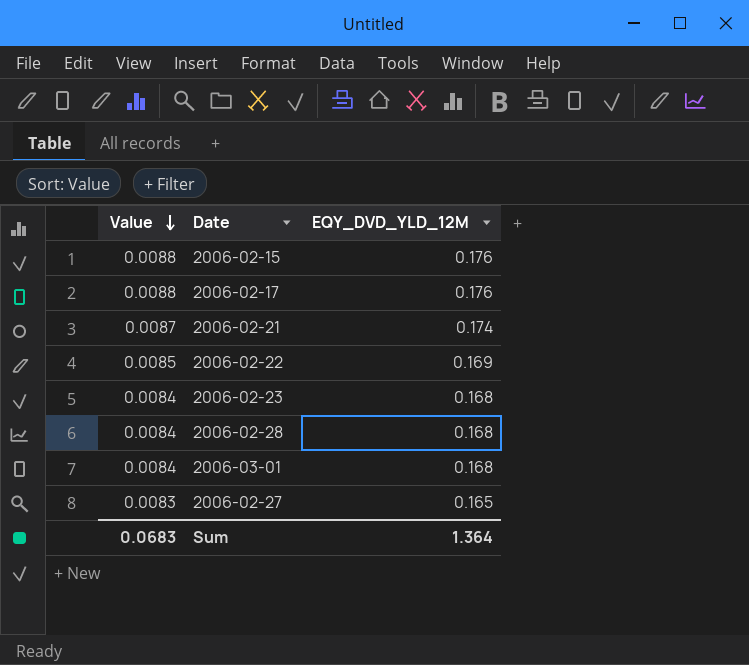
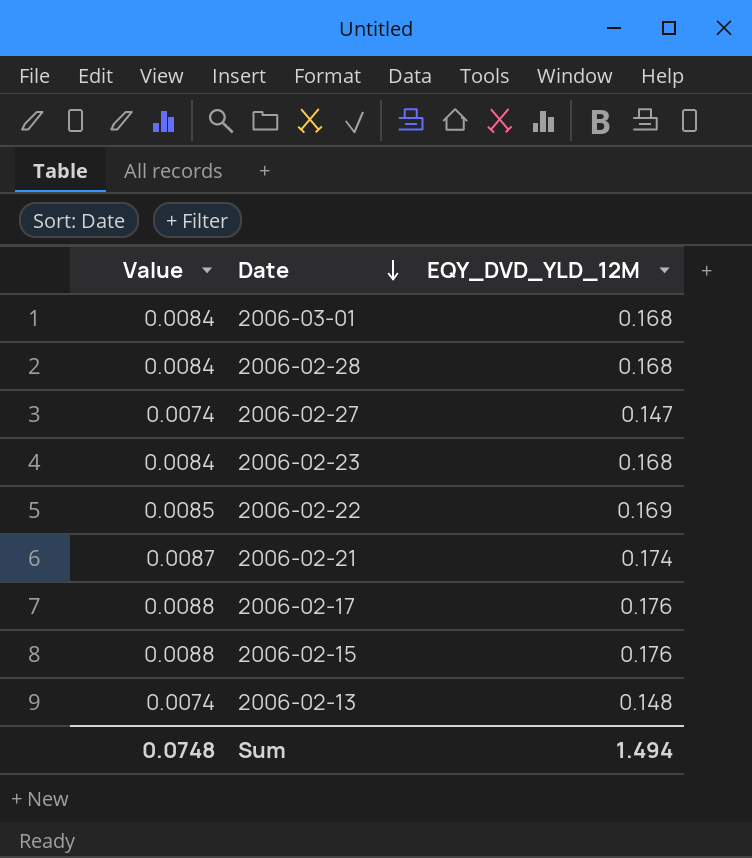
row order: Value descending -> Date descending
2006-02-27 | Value: 0.0083 -> 0.0074
2006-02-27 | EQY_DVD_YLD_12M: 0.165 -> 0.147
row 2006-02-13: none -> 0.0074 | 0.148
Sum | Value: 0.0683 -> 0.0748
Sum | EQY_DVD_YLD_12M: 1.364 -> 1.494

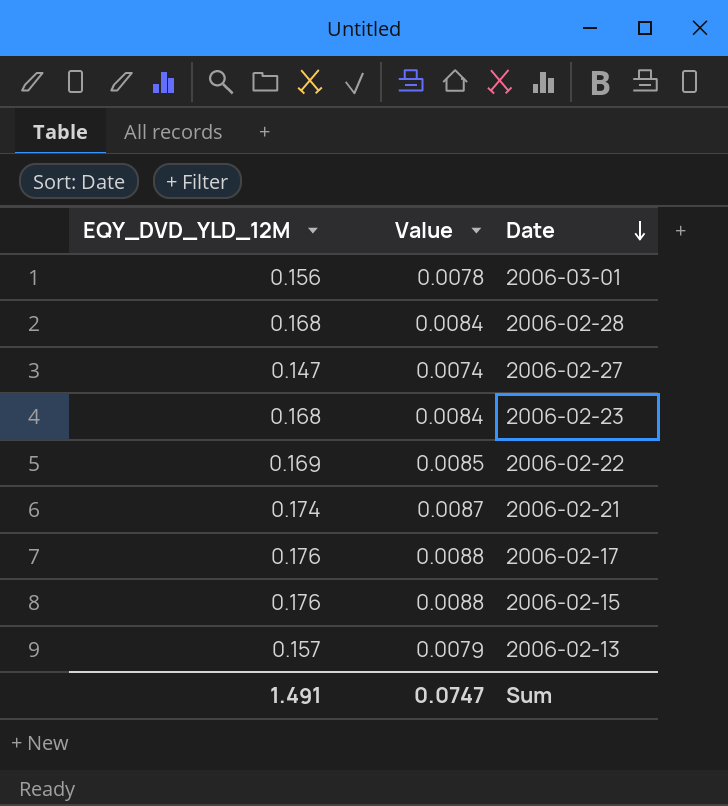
column EQY_DVD_YLD_12M | position: 3 -> 1
2006-03-01 | EQY_DVD_YLD_12M: 0.168 -> 0.156
2006-03-01 | Value: 0.0084 -> 0.0078
2006-02-13 | EQY_DVD_YLD_12M: 0.148 -> 0.157
2006-02-13 | Value: 0.0074 -> 0.0079
Sum | EQY_DVD_YLD_12M: 1.494 -> 1.491
Sum | Value: 0.0748 -> 0.0747

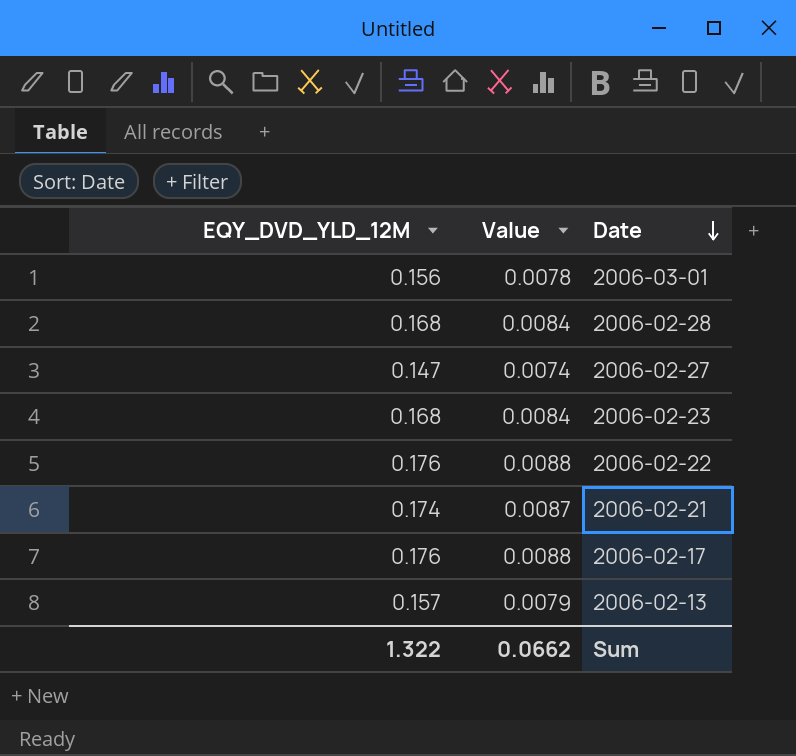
row 2006-02-15: 0.176 | 0.0088 -> none
2006-02-22 | EQY_DVD_YLD_12M: 0.169 -> 0.176
2006-02-22 | Value: 0.0085 -> 0.0088
Sum | EQY_DVD_YLD_12M: 1.491 -> 1.322
Sum | Value: 0.0747 -> 0.0662

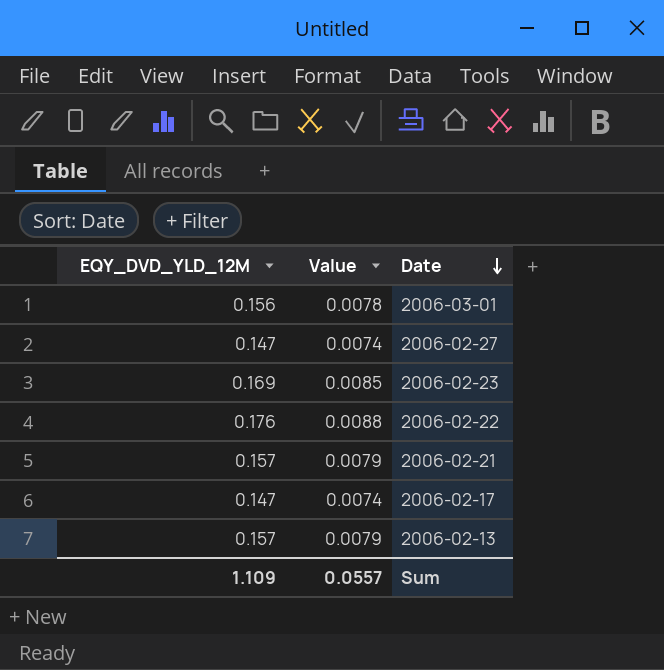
row 2006-02-28: 0.168 | 0.0084 -> none
2006-02-23 | EQY_DVD_YLD_12M: 0.168 -> 0.169
2006-02-23 | Value: 0.0084 -> 0.0085
2006-02-21 | EQY_DVD_YLD_12M: 0.174 -> 0.157
2006-02-21 | Value: 0.0087 -> 0.0079
2006-02-17 | EQY_DVD_YLD_12M: 0.176 -> 0.147
2006-02-17 | Value: 0.0088 -> 0.0074
Sum | EQY_DVD_YLD_12M: 1.322 -> 1.109
Sum | Value: 0.0662 -> 0.0557

